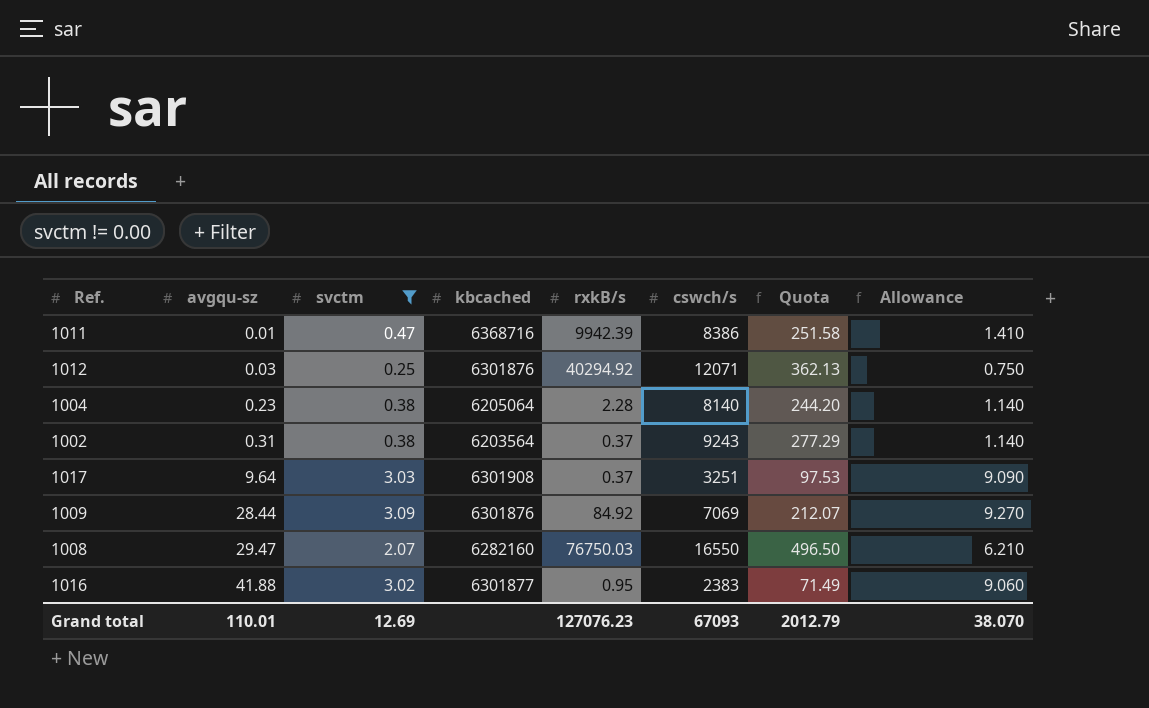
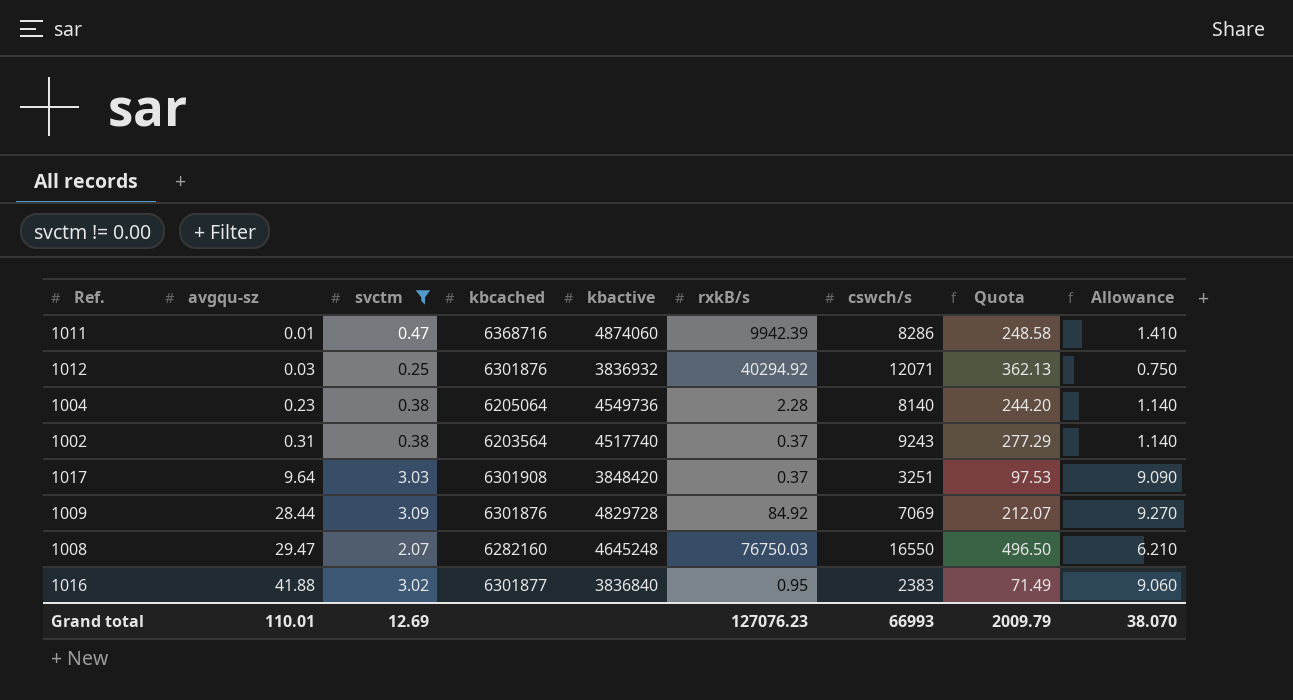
column kbactive | position: none -> 5
1011 | cswch/s: 8386 -> 8286
1011 | Quota: 251.58 -> 248.58
Grand total | cswch/s: 67093 -> 66993
Grand total | Quota: 2012.79 -> 2009.79

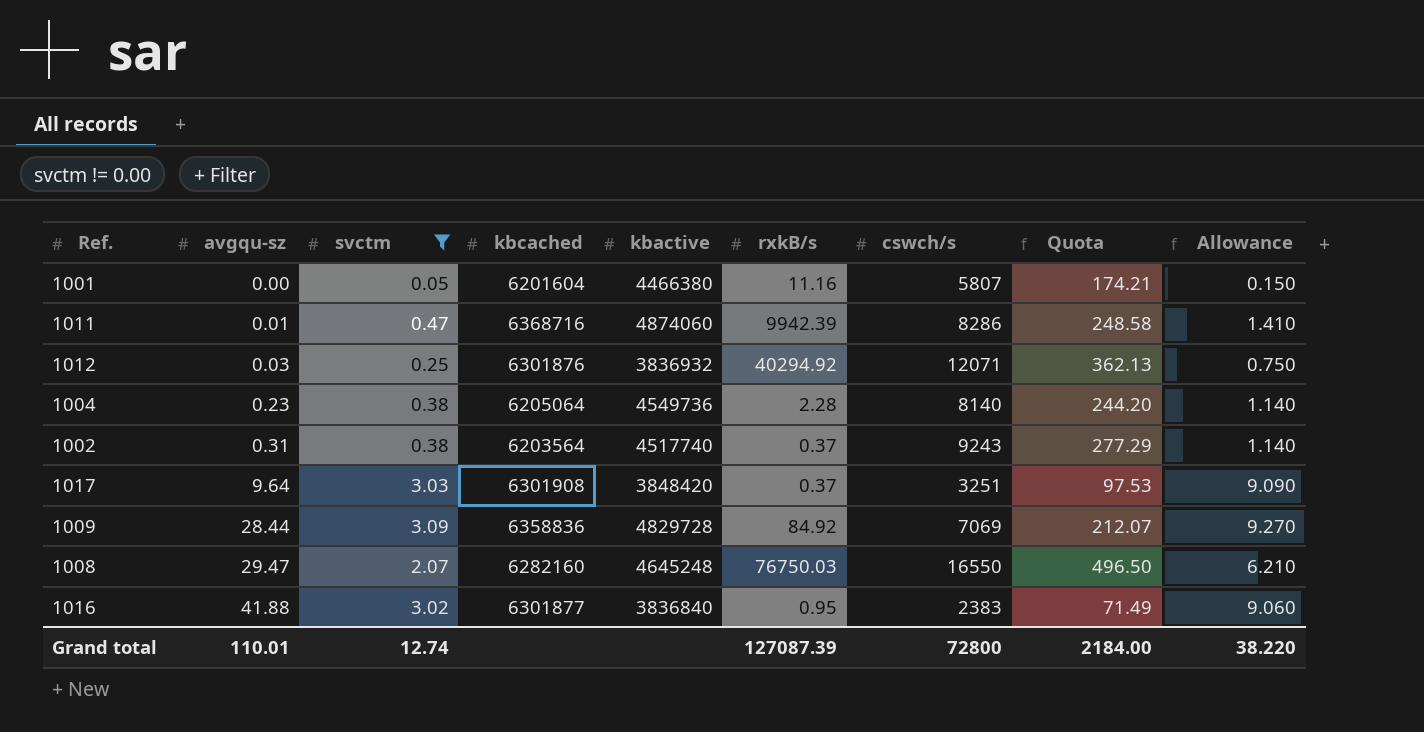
row 1001: none -> 0.00 | 0.05 | 6201604 | 4466380 | 11.16 | 5807 | 174.21 | 0.150
1009 | kbcached: 6301876 -> 6358836
Grand total | svctm: 12.69 -> 12.74
Grand total | rxkB/s: 127076.23 -> 127087.39
Grand total | cswch/s: 66993 -> 72800
Grand total | Quota: 2009.79 -> 2184.00
Grand total | Allowance: 38.070 -> 38.220

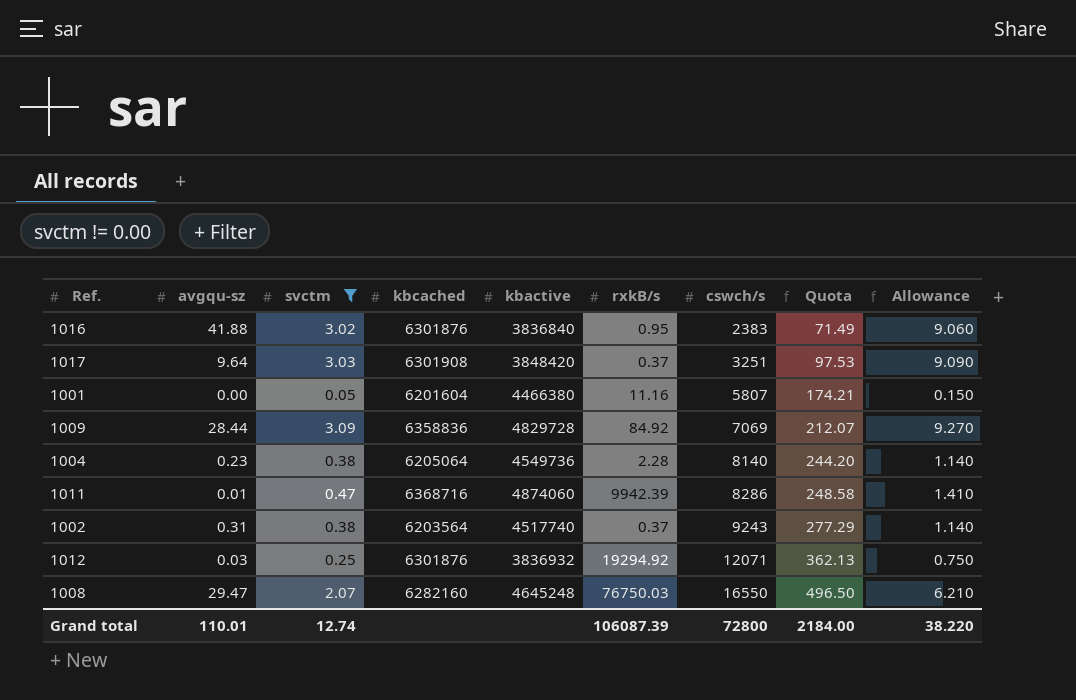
row order: avgqu-sz ascending -> cswch/s ascending
1016 | kbcached: 6301877 -> 6301876
1012 | rxkB/s: 40294.92 -> 19294.92
Grand total | rxkB/s: 127087.39 -> 106087.39

